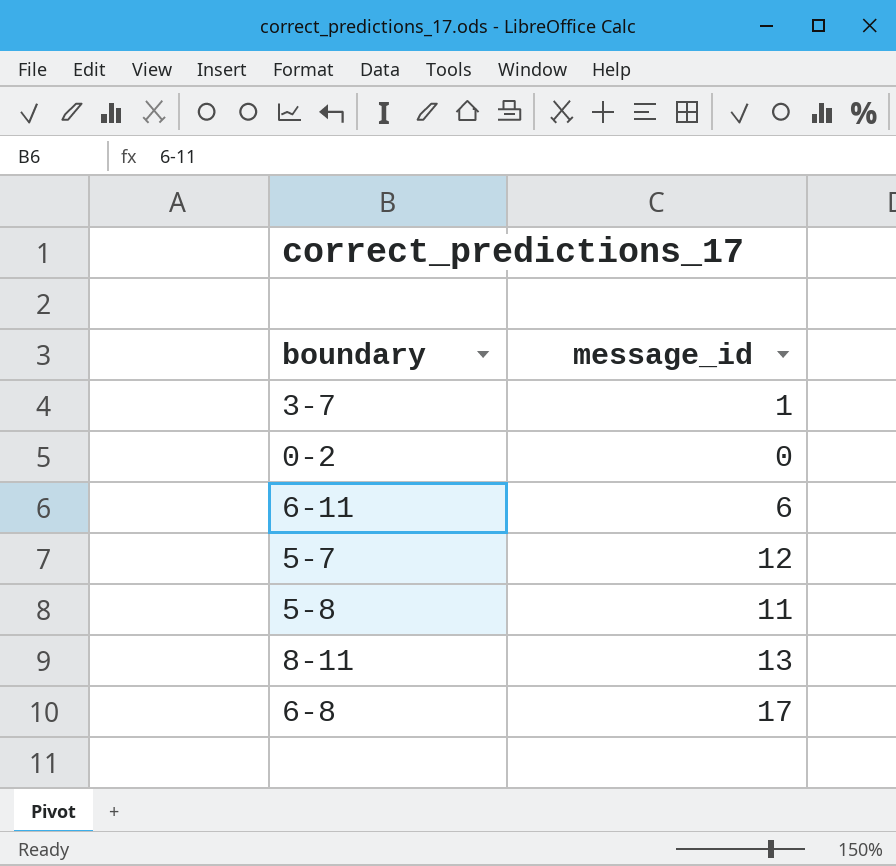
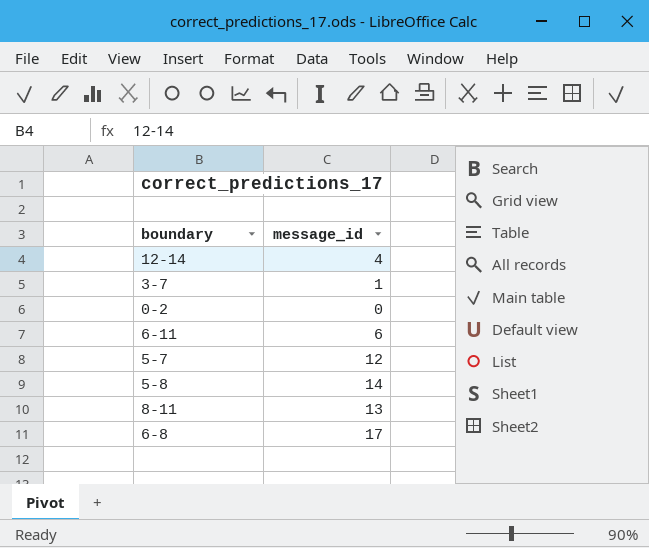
row 12-14: none -> 4
5-8 | message_id: 11 -> 14

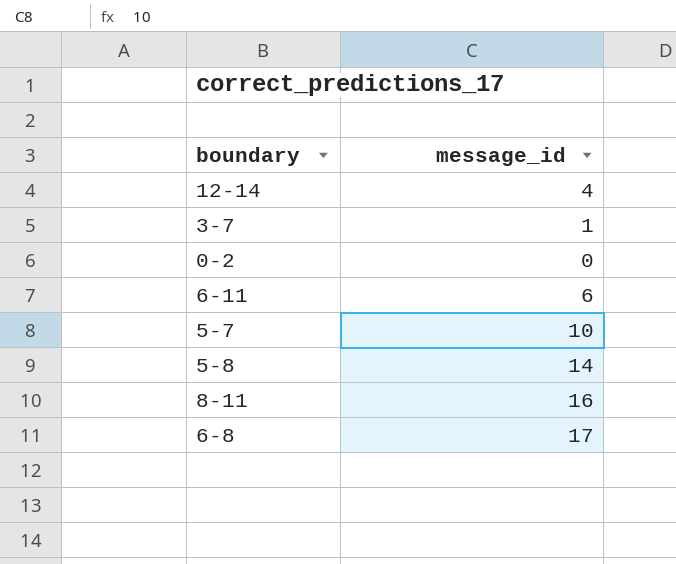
5-7 | message_id: 12 -> 10
8-11 | message_id: 13 -> 16

